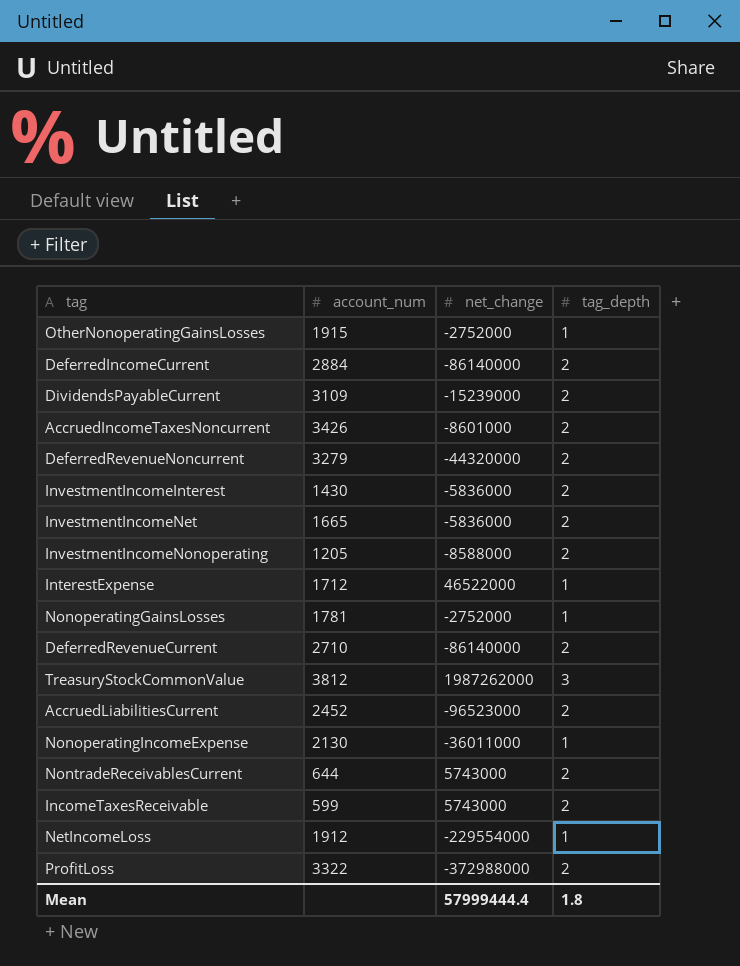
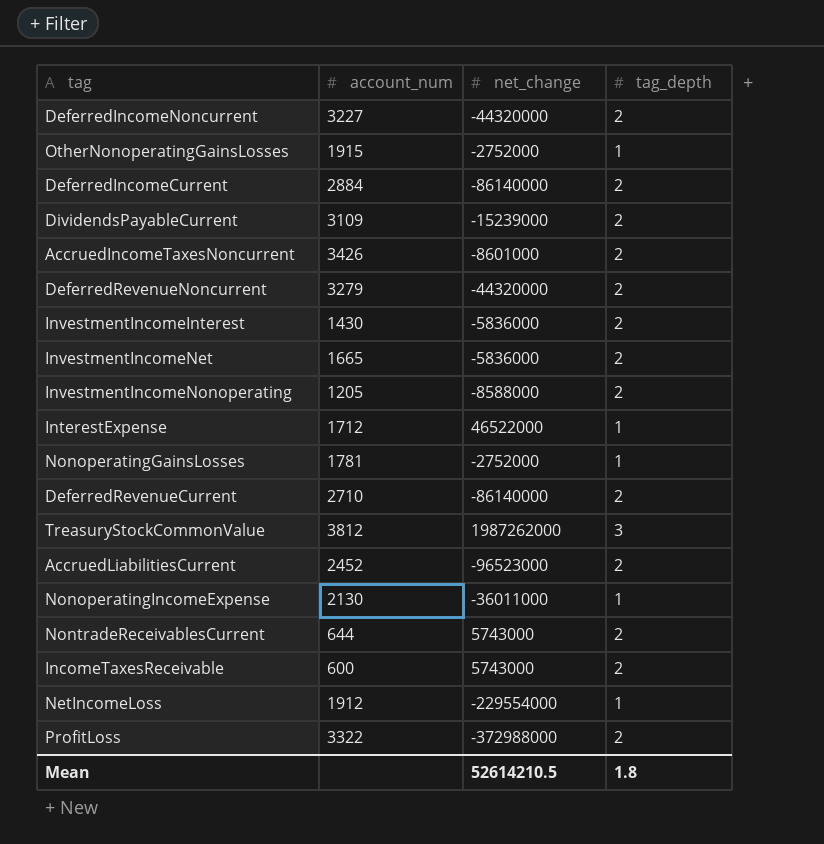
row DeferredIncomeNoncurrent: none -> 3227 | -44320000 | 2
IncomeTaxesReceivable | account_num: 599 -> 600
Mean | net_change: 57999444.4 -> 52614210.5

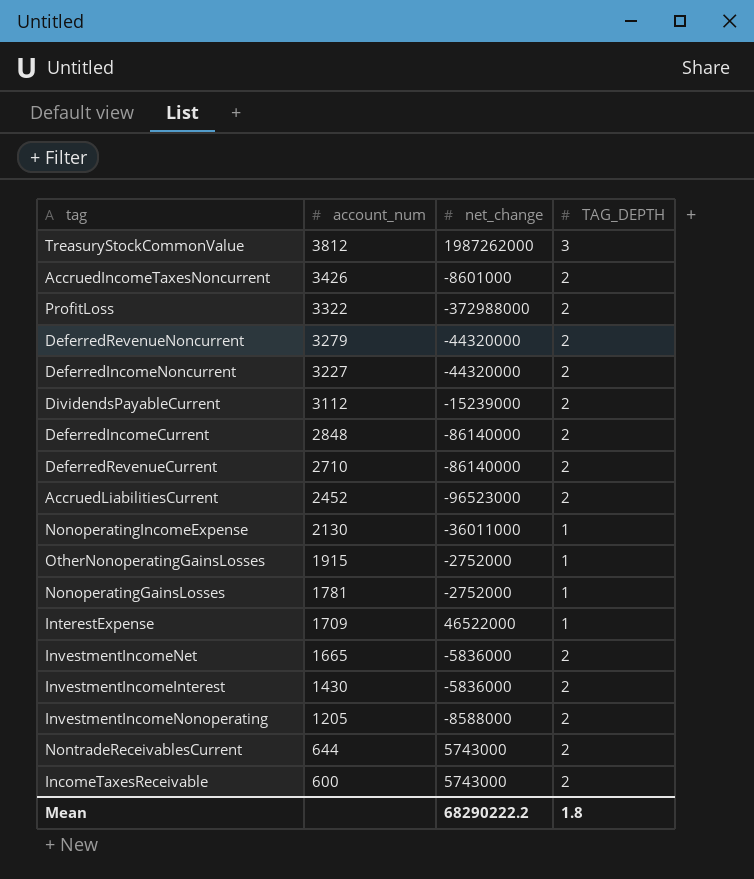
row order: none -> account_num descending
column name: tag_depth -> TAG_DEPTH
row NetIncomeLoss: 1912 | -229554000 | 1 -> none
DividendsPayableCurrent | account_num: 3109 -> 3112
DeferredIncomeCurrent | account_num: 2884 -> 2848
InterestExpense | account_num: 1712 -> 1709
Mean | net_change: 52614210.5 -> 68290222.2

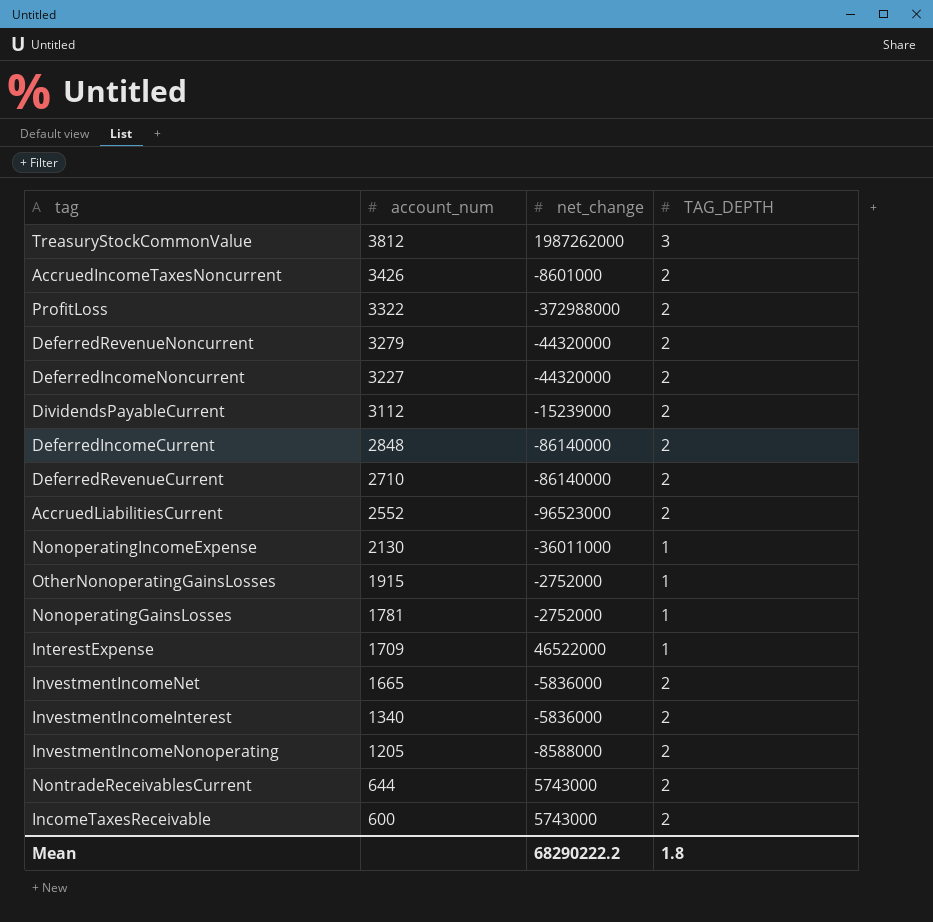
AccruedLiabilitiesCurrent | account_num: 2452 -> 2552
InvestmentIncomeInterest | account_num: 1430 -> 1340

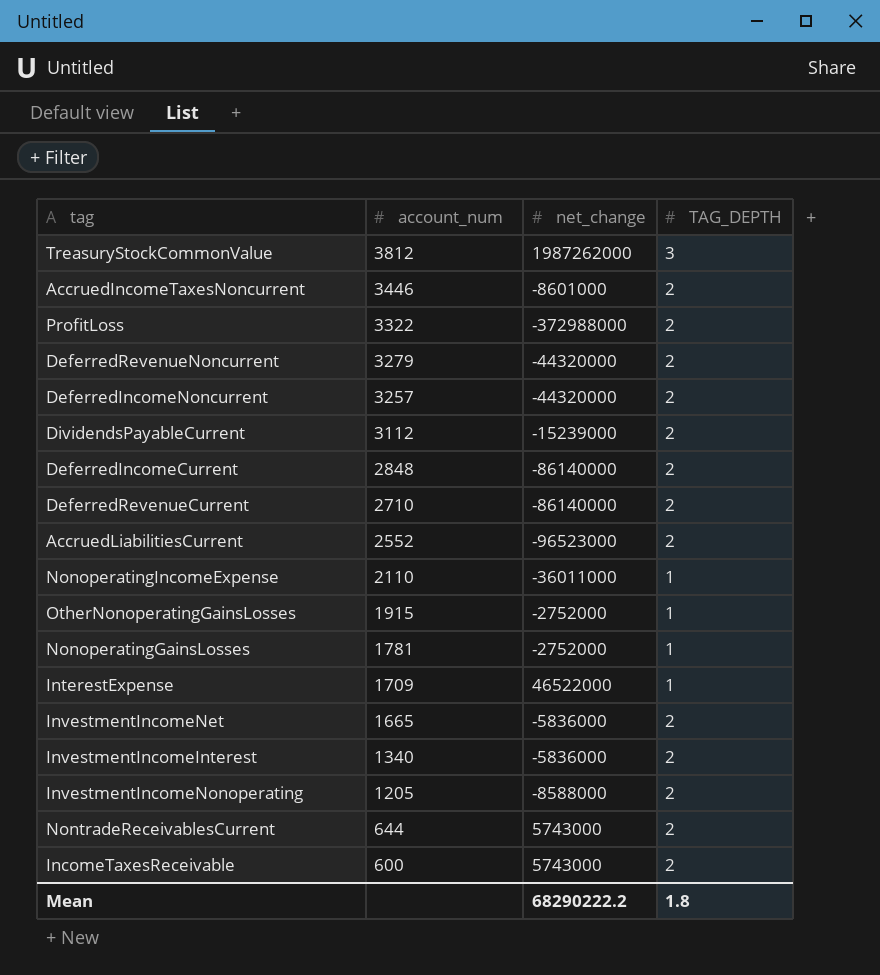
AccruedIncomeTaxesNoncurrent | account_num: 3426 -> 3446
DeferredIncomeNoncurrent | account_num: 3227 -> 3257
NonoperatingIncomeExpense | account_num: 2130 -> 2110

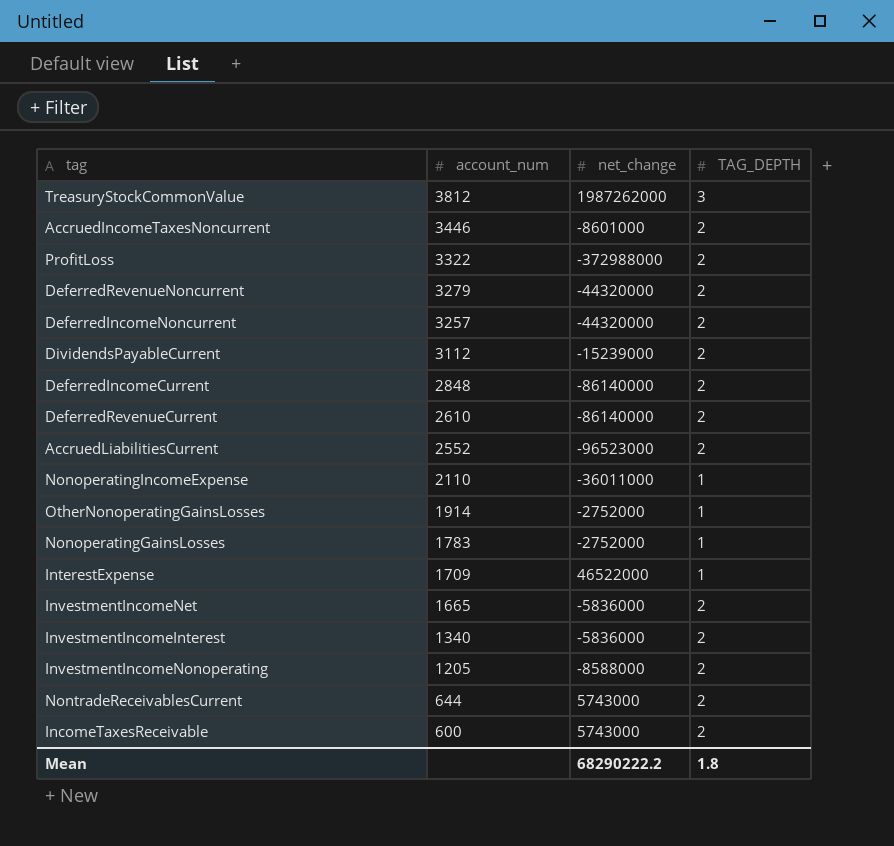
DeferredRevenueCurrent | account_num: 2710 -> 2610
OtherNonoperatingGainsLosses | account_num: 1915 -> 1914
NonoperatingGainsLosses | account_num: 1781 -> 1783

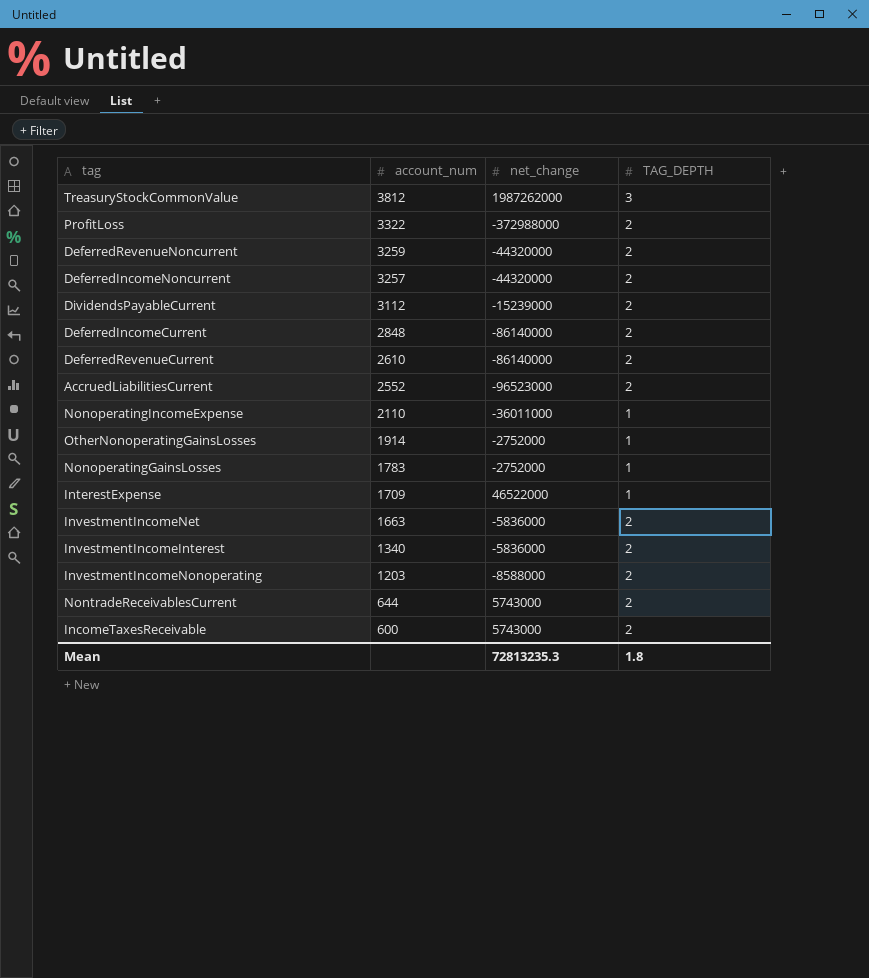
row AccruedIncomeTaxesNoncurrent: 3446 | -8601000 | 2 -> none
DeferredRevenueNoncurrent | account_num: 3279 -> 3259
InvestmentIncomeNet | account_num: 1665 -> 1663
InvestmentIncomeNonoperating | account_num: 1205 -> 1203
Mean | net_change: 68290222.2 -> 72813235.3

